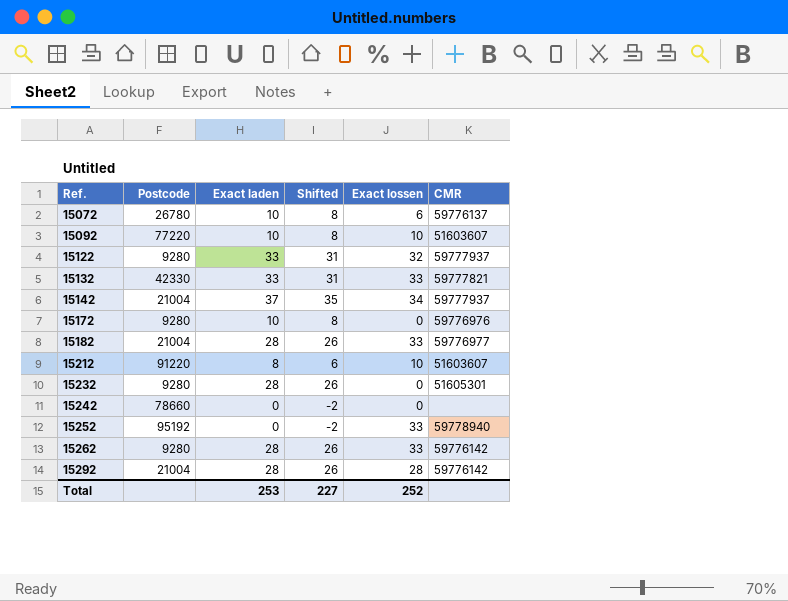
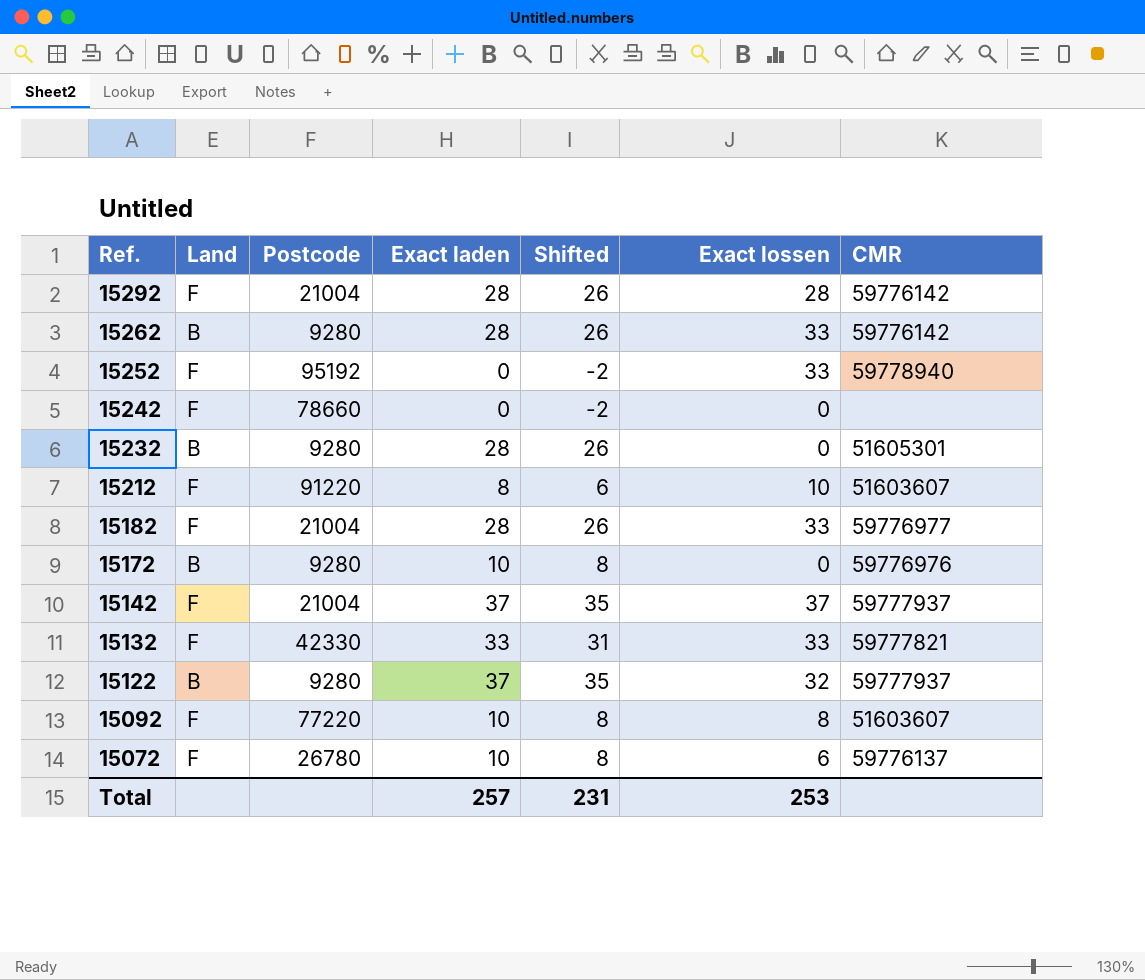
row order: Ref. ascending -> Ref. descending
column Land | position: none -> 2
15142 | Exact lossen: 34 -> 37
15122 | Exact laden: 33 -> 37
15122 | Shifted: 31 -> 35
15092 | Exact lossen: 10 -> 8
Total | Exact laden: 253 -> 257
Total | Shifted: 227 -> 231
Total | Exact lossen: 252 -> 253

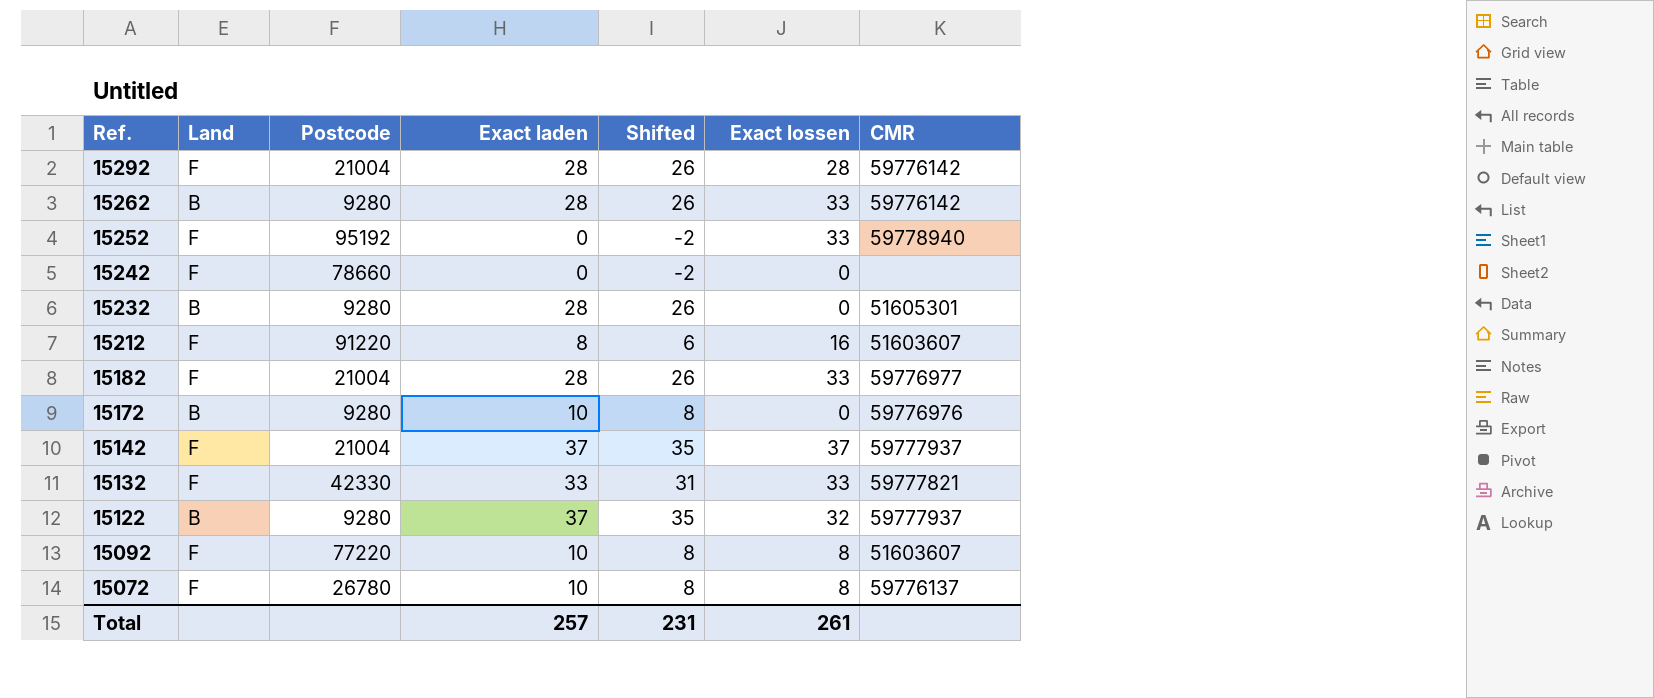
15212 | Exact lossen: 10 -> 16
15072 | Exact lossen: 6 -> 8
Total | Exact lossen: 253 -> 261

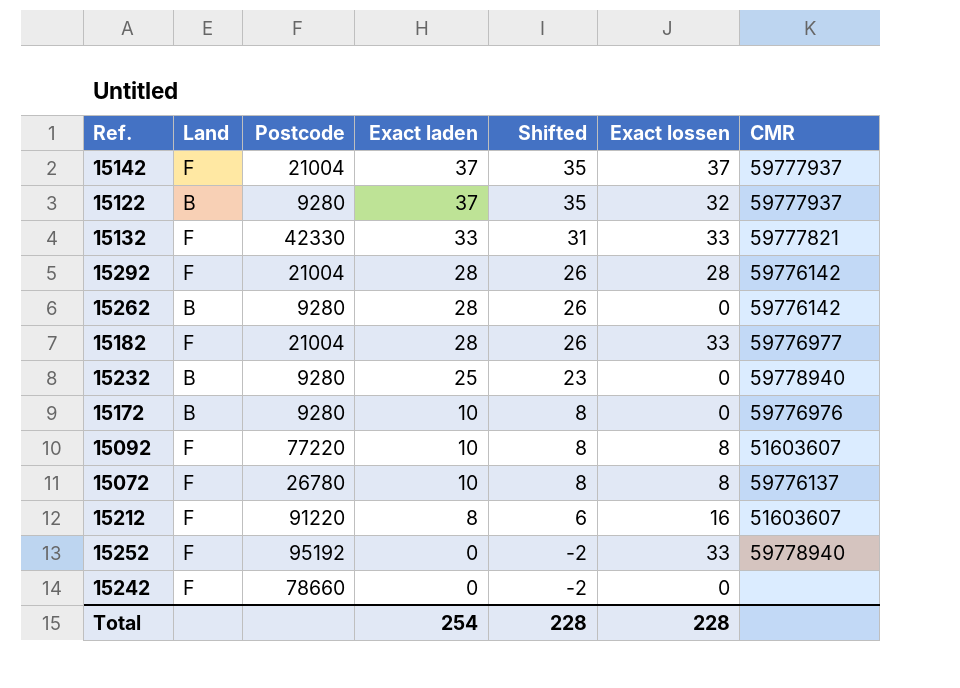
row order: Ref. descending -> Exact laden descending
15262 | Exact lossen: 33 -> 0
15232 | Exact laden: 28 -> 25
15232 | Shifted: 26 -> 23
15232 | CMR: 51605301 -> 59778940
Total | Exact laden: 257 -> 254
Total | Shifted: 231 -> 228
Total | Exact lossen: 261 -> 228

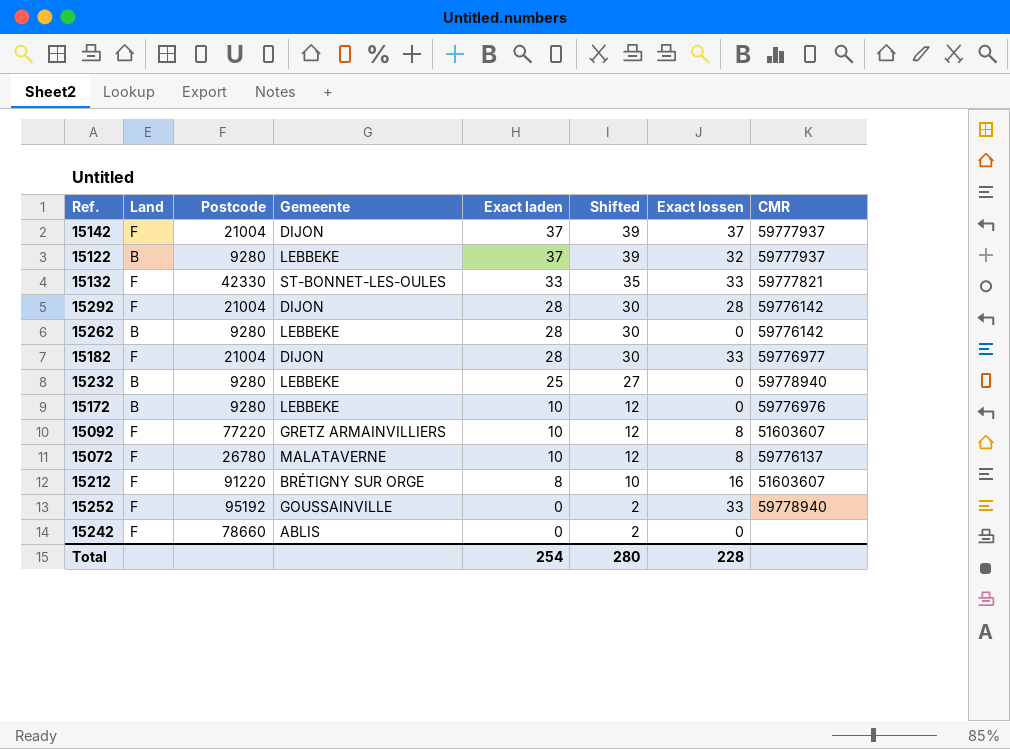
column Gemeente | position: none -> 4
column Shifted | formula: [Exact laden] - 2 -> [Exact laden] + 2
Total | Shifted: 228 -> 280

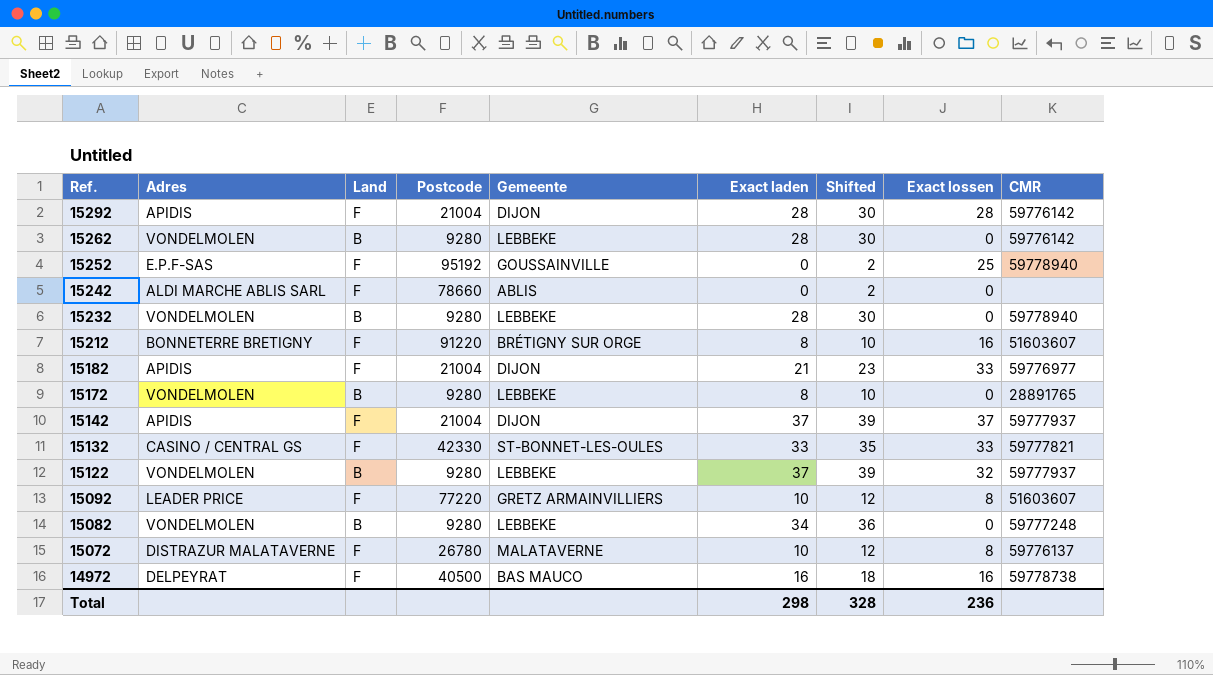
row order: Exact laden descending -> Ref. descending
column Adres | position: none -> 2
15252 | Exact lossen: 33 -> 25
15232 | Exact laden: 25 -> 28
15232 | Shifted: 27 -> 30
15182 | Exact laden: 28 -> 21
15182 | Shifted: 30 -> 23
15172 | Exact laden: 10 -> 8
15172 | Shifted: 12 -> 10
15172 | CMR: 59776976 -> 28891765
row 15082: none -> VONDELMOLEN | B | 9280 | LEBBEKE | 34 | 36 | 0 | 59777248
row 14972: none -> DELPEYRAT | F | 40500 | BAS MAUCO | 16 | 18 | 16 | 59778738
Total | Exact laden: 254 -> 298
Total | Shifted: 280 -> 328
Total | Exact lossen: 228 -> 236

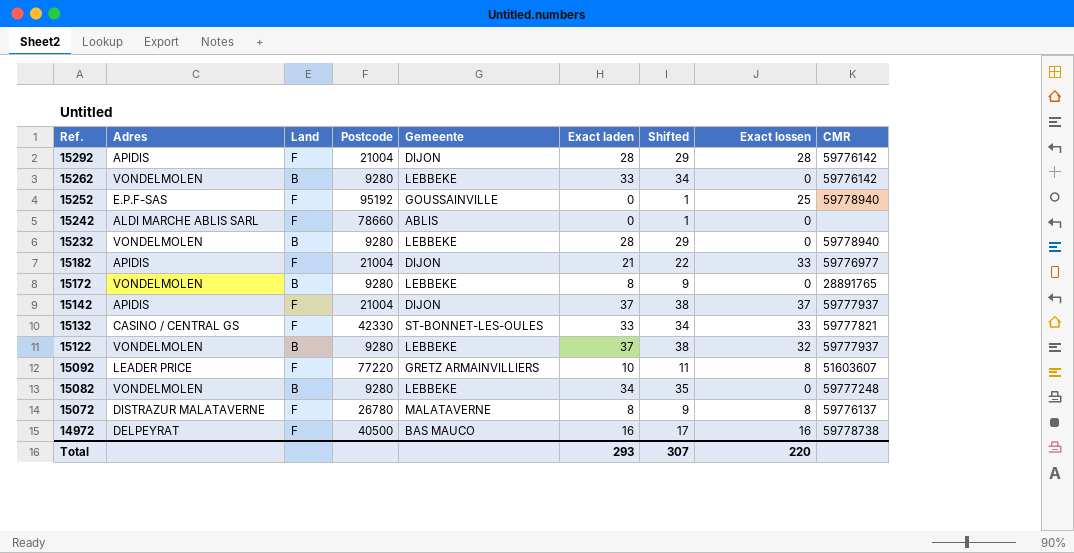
column Shifted | formula: [Exact laden] + 2 -> [Exact laden] + 1
row 15212: BONNETERRE BRETIGNY | F | 91220 | BRÉTIGNY SUR ORGE | 8 | 10 | 16 | 51603607 -> none
15262 | Exact laden: 28 -> 33
15072 | Exact laden: 10 -> 8
Total | Exact laden: 298 -> 293
Total | Shifted: 328 -> 307
Total | Exact lossen: 236 -> 220

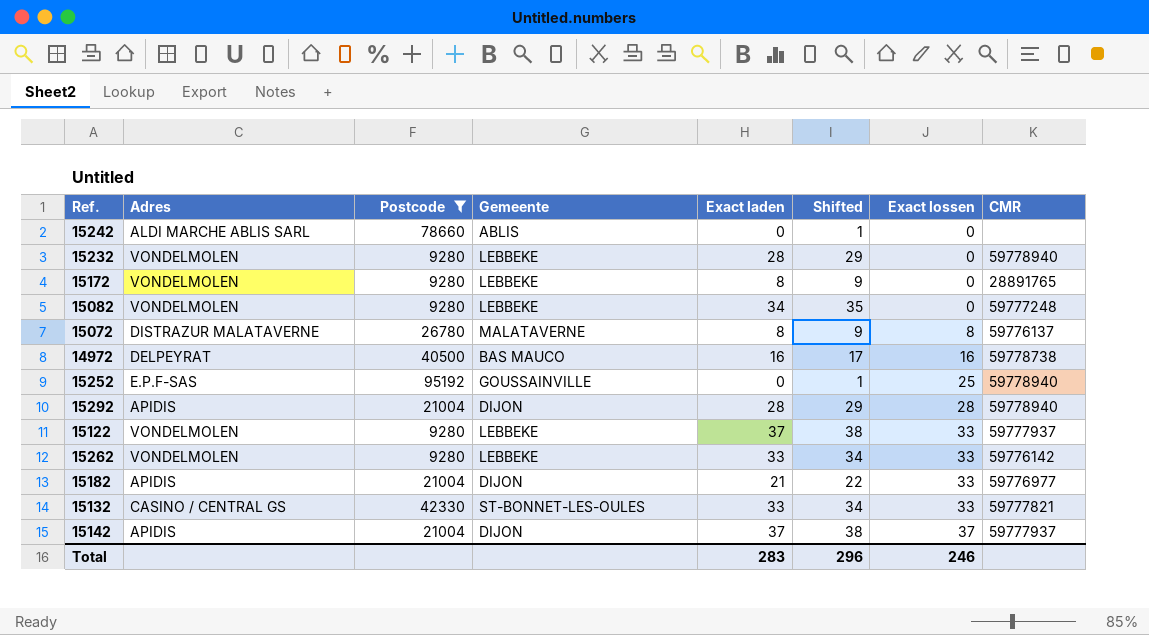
filter: none -> Postcode != 77220
row order: Ref. descending -> Exact lossen ascending
column Land | position: 3 -> none
15292 | CMR: 59776142 -> 59778940
15122 | Exact lossen: 32 -> 33
15262 | Exact lossen: 0 -> 33
Total | Exact laden: 293 -> 283
Total | Shifted: 307 -> 296
Total | Exact lossen: 220 -> 246

